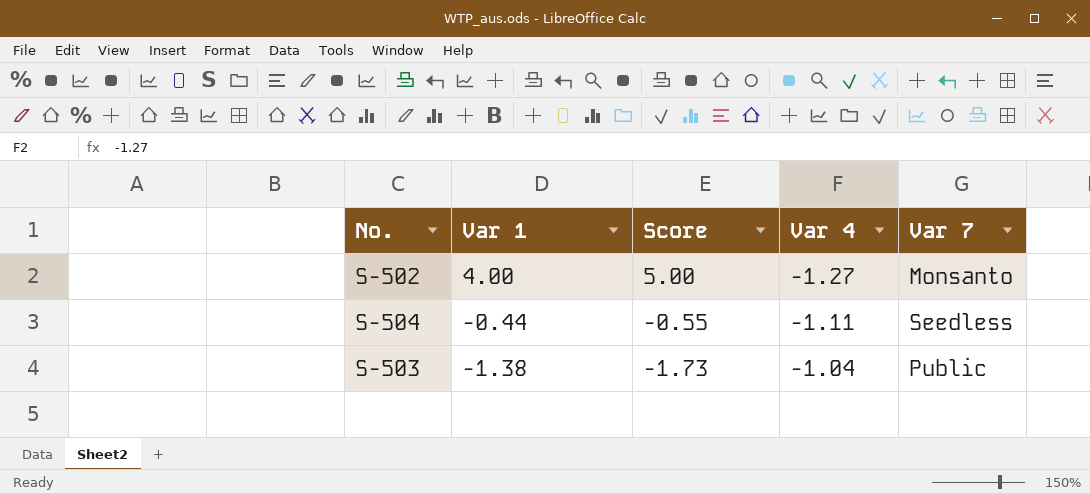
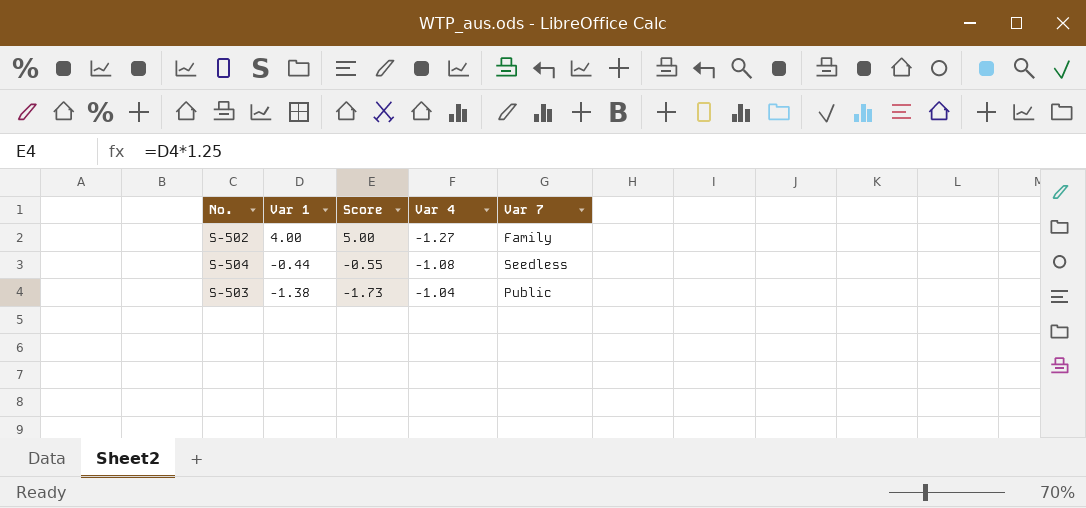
S-502 | Var 7: Monsanto -> Family
S-504 | Var 4: -1.11 -> -1.08

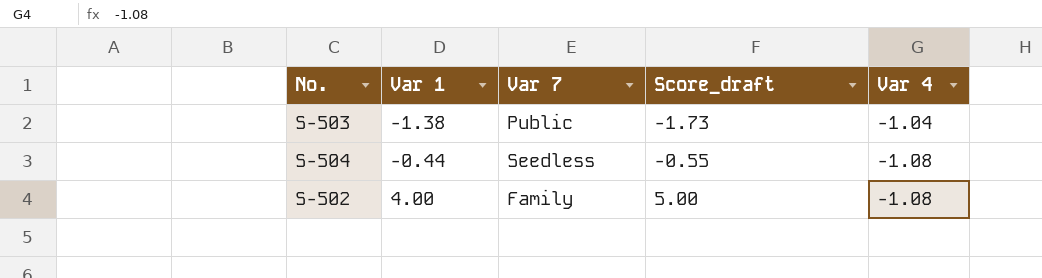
row order: Var 1 descending -> Var 1 ascending
column Var 7 | position: 5 -> 3
column name: Score -> Score_draft
S-502 | Var 4: -1.27 -> -1.08

